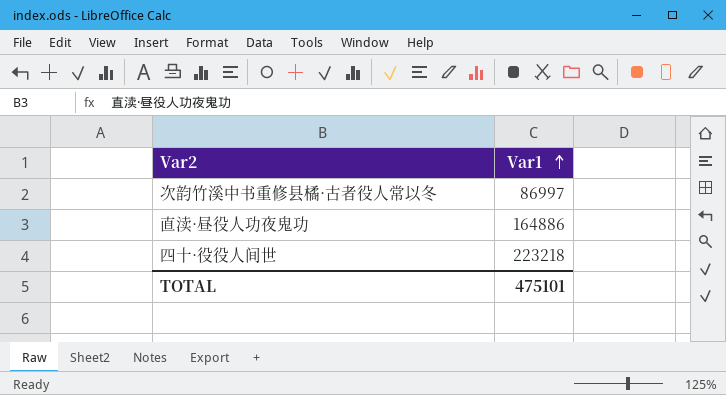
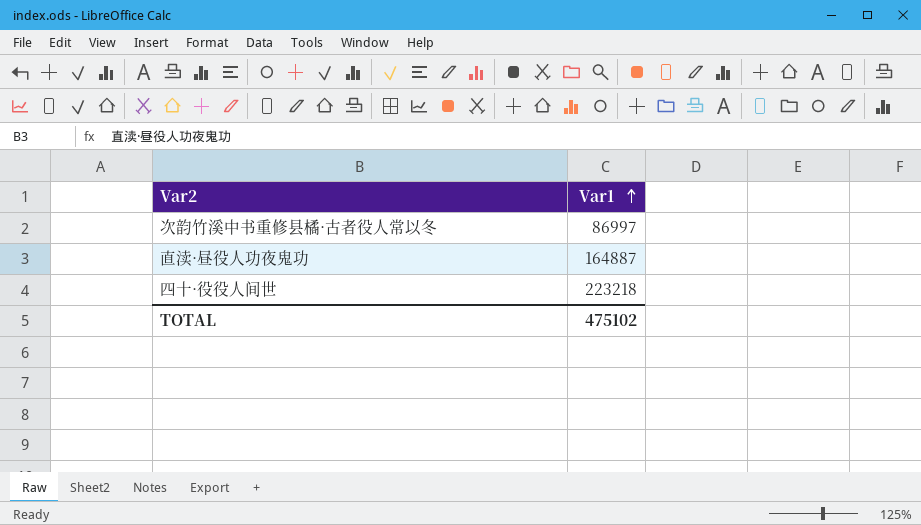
直渎·昼役人功夜鬼功 | Var1: 164886 -> 164887
TOTAL | Var1: 475101 -> 475102

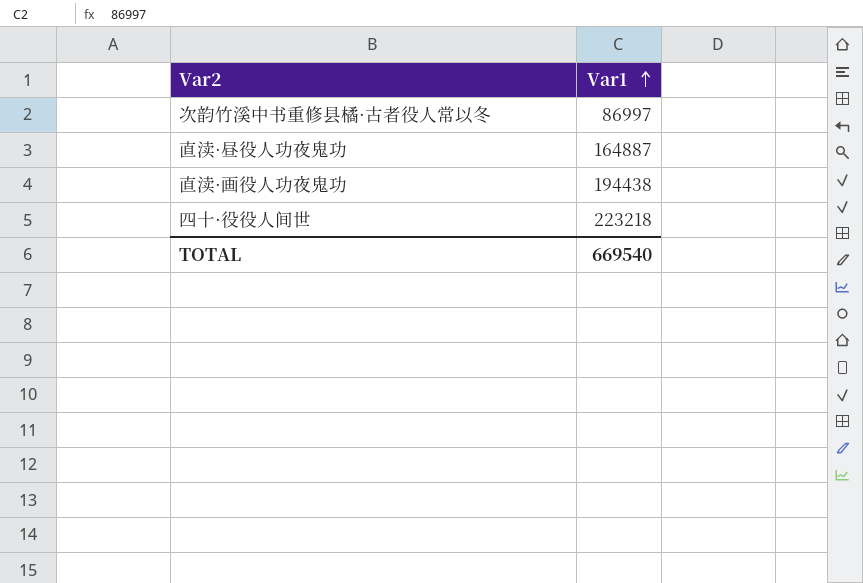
row 直渎·画役人功夜鬼功: none -> 194438
TOTAL | Var1: 475102 -> 669540

